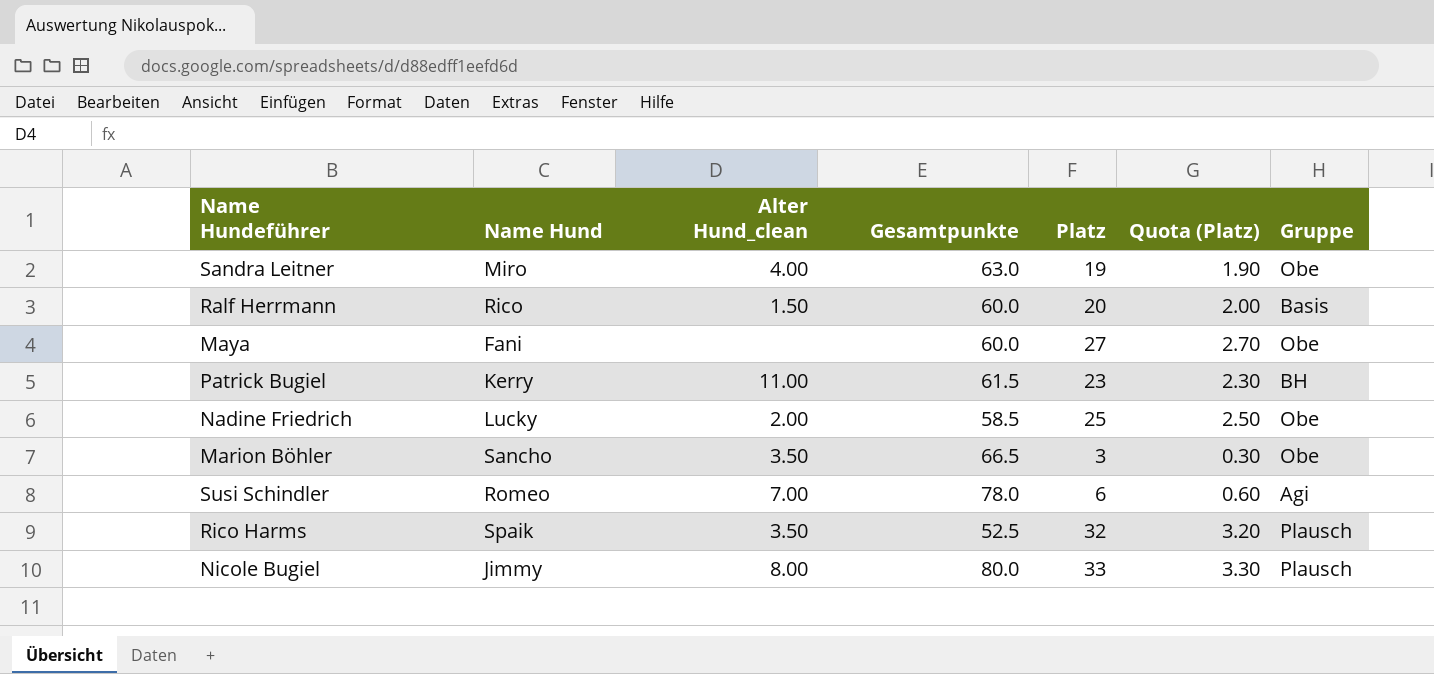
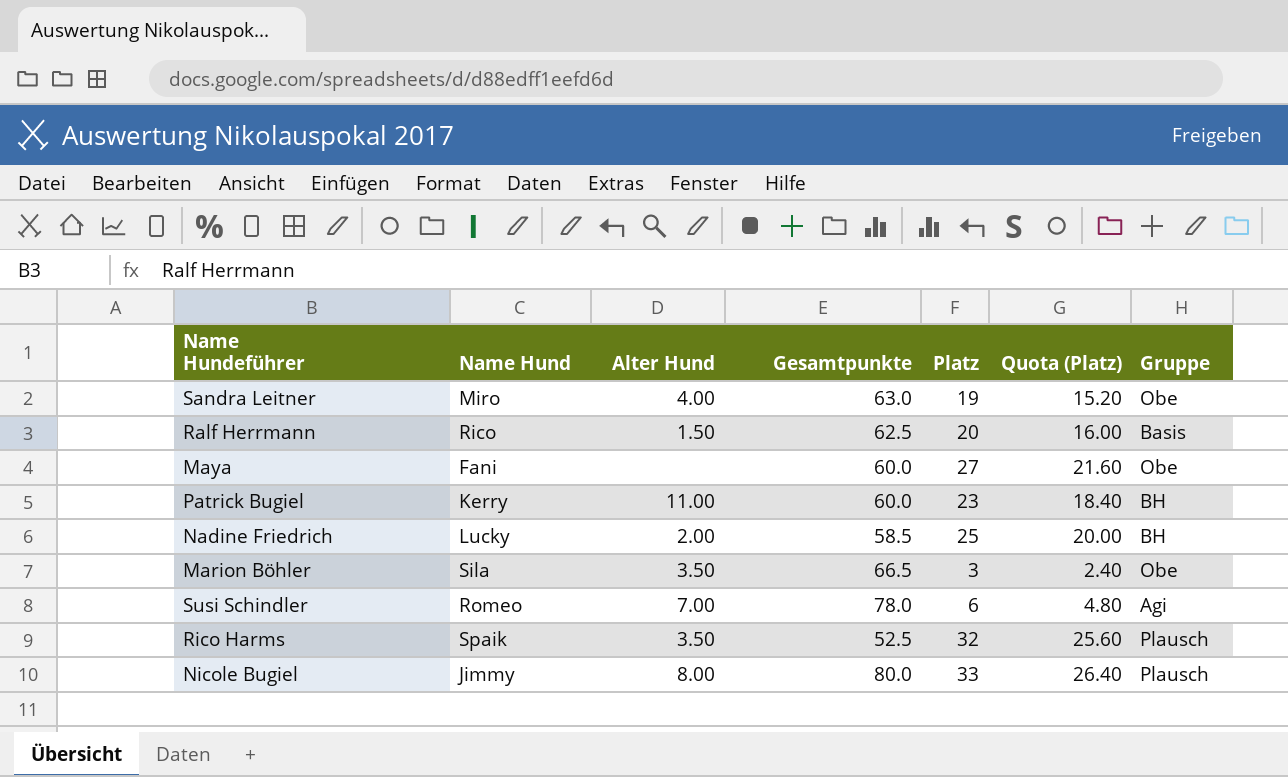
column name: Alter Hund_clean -> Alter Hund
column Quota (Platz) | formula: [Platz] * 0.1 -> [Platz] * 0.8
Ralf Herrmann | Gesamtpunkte: 60.0 -> 62.5
Patrick Bugiel | Gesamtpunkte: 61.5 -> 60.0
Nadine Friedrich | Gruppe: Obe -> BH
Marion Böhler | Name Hund: Sancho -> Sila

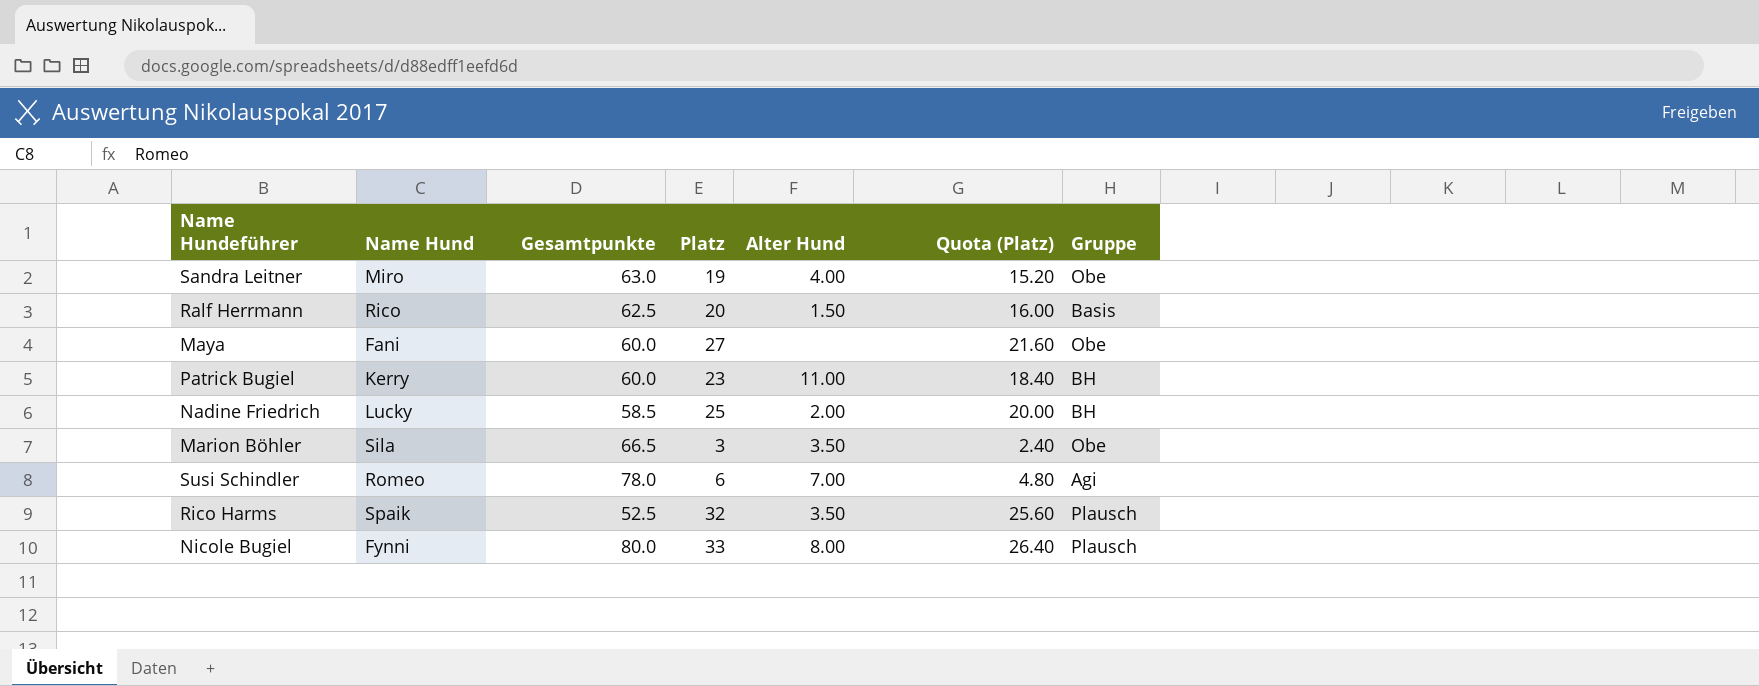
column Alter Hund | position: 3 -> 5
Nicole Bugiel | Name Hund: Jimmy -> Fynni

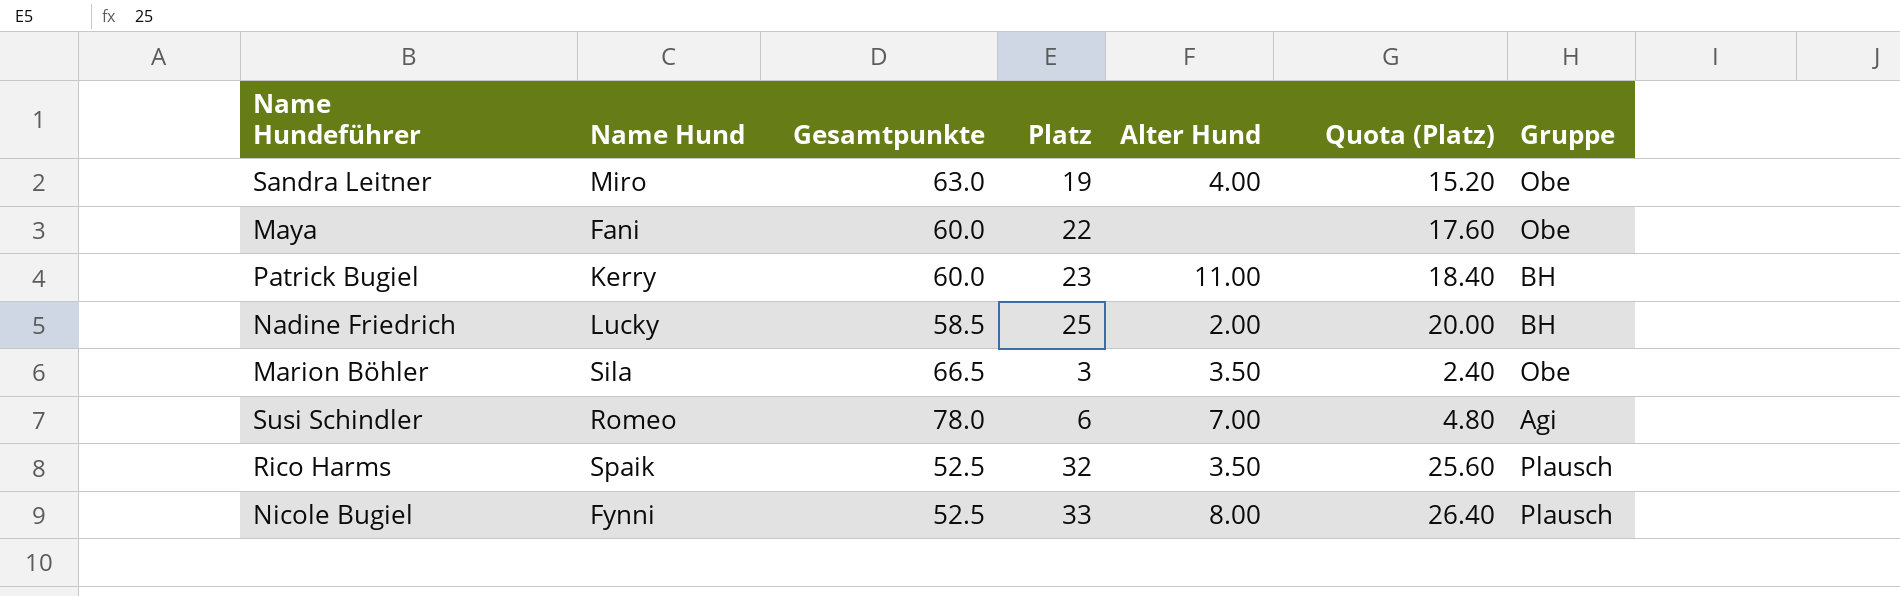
row Ralf Herrmann: Rico | 62.5 | 20 | 1.50 | 16.00 | Basis -> none
Maya | Platz: 27 -> 22
Maya | Quota (Platz): 21.60 -> 17.60
Nicole Bugiel | Gesamtpunkte: 80.0 -> 52.5

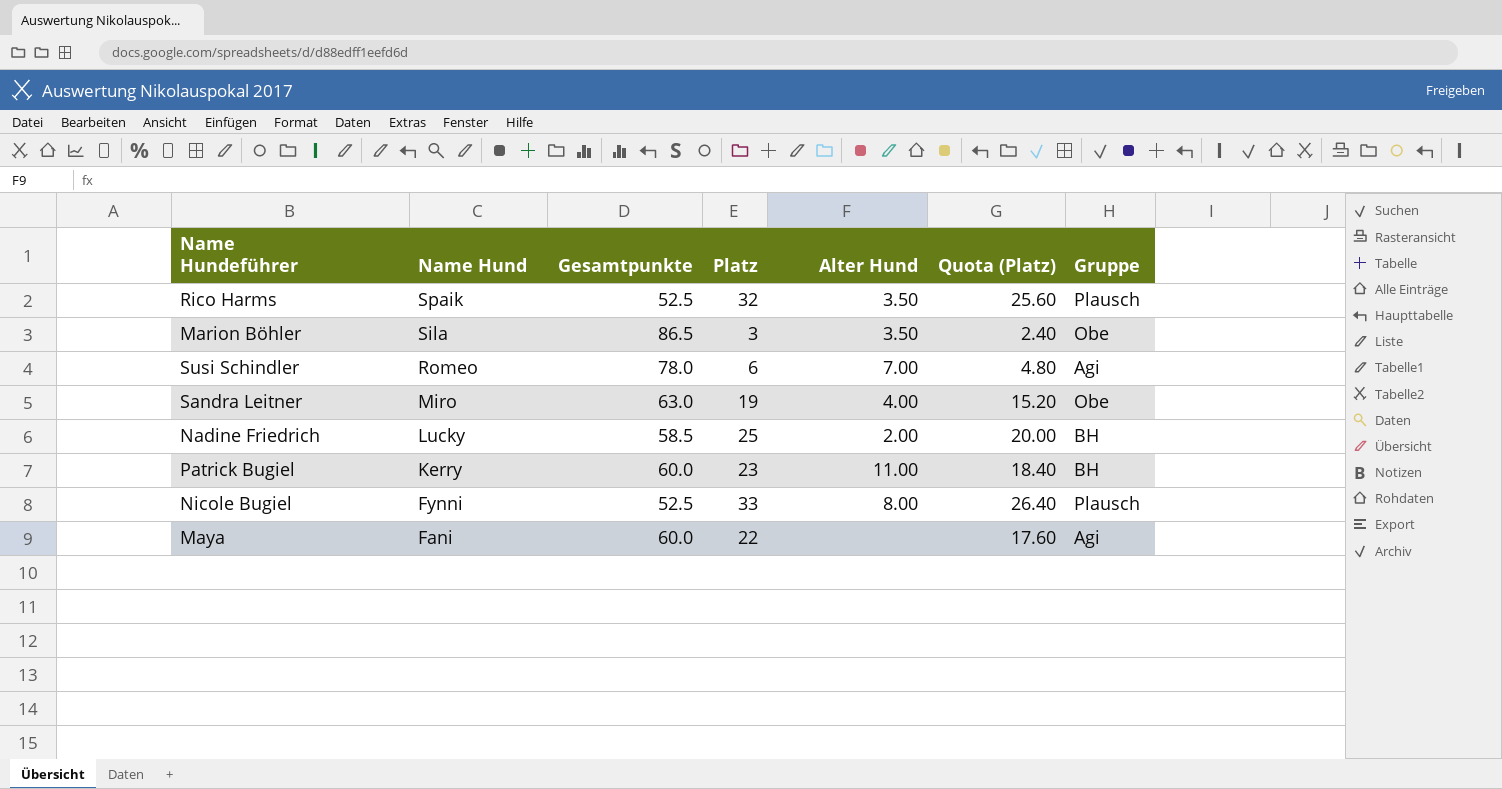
row order: none -> Name Hund descending
Marion Böhler | Gesamtpunkte: 66.5 -> 86.5
Maya | Gruppe: Obe -> Agi

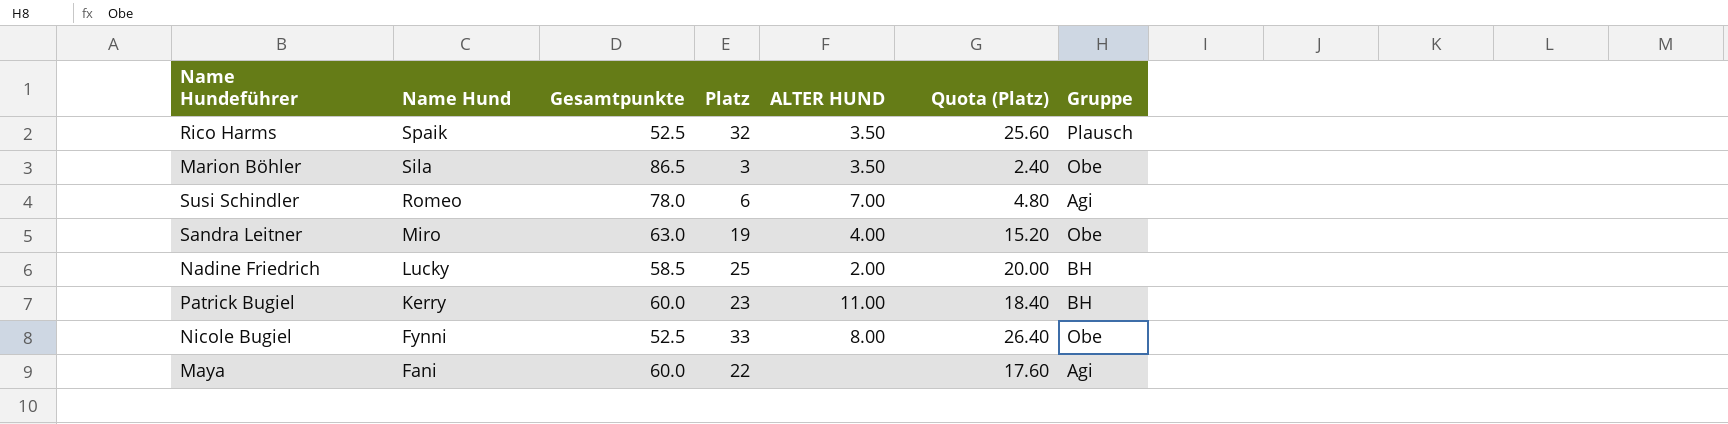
column name: Alter Hund -> ALTER HUND
Nicole Bugiel | Gruppe: Plausch -> Obe

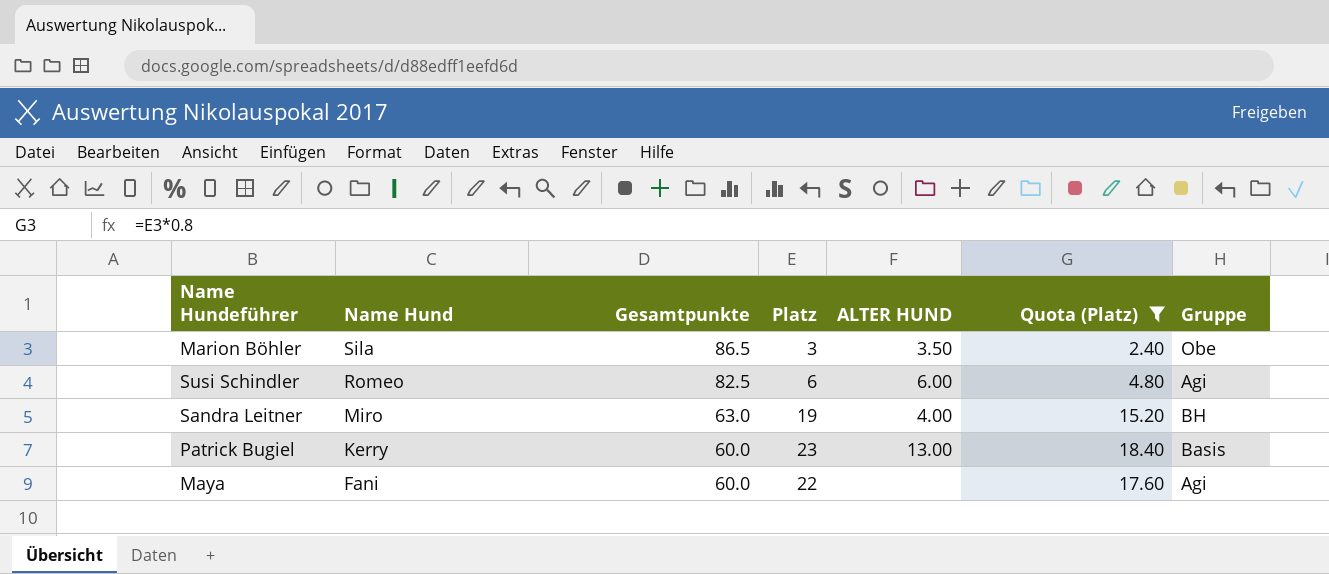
filter: none -> Quota (Platz) <= 18.40
Susi Schindler | Gesamtpunkte: 78.0 -> 82.5
Susi Schindler | ALTER HUND: 7.00 -> 6.00
Sandra Leitner | Gruppe: Obe -> BH
Patrick Bugiel | ALTER HUND: 11.00 -> 13.00
Patrick Bugiel | Gruppe: BH -> Basis

